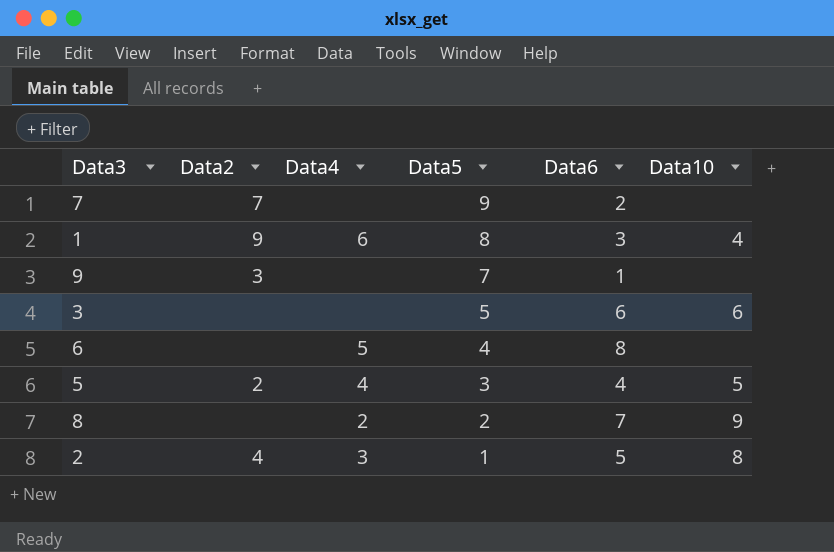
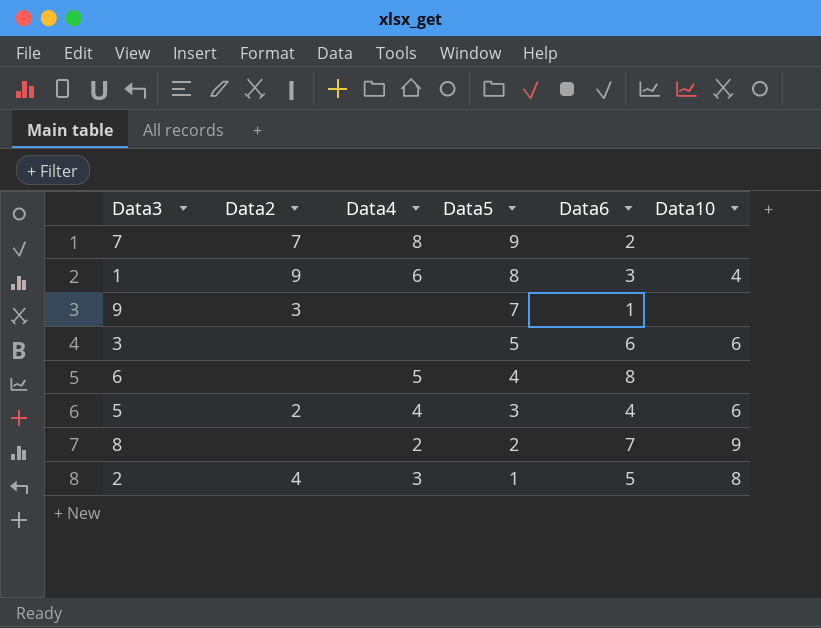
7 | Data4: none -> 8
5 | Data10: 5 -> 6

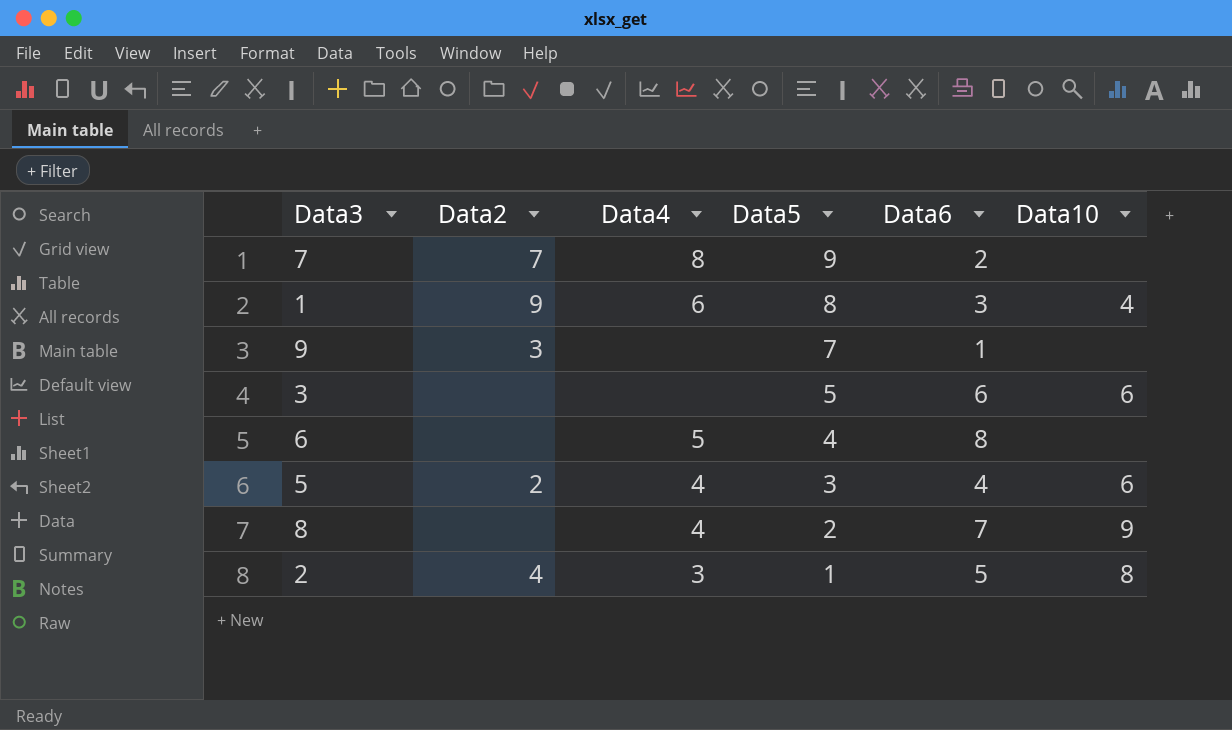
8 | Data4: 2 -> 4

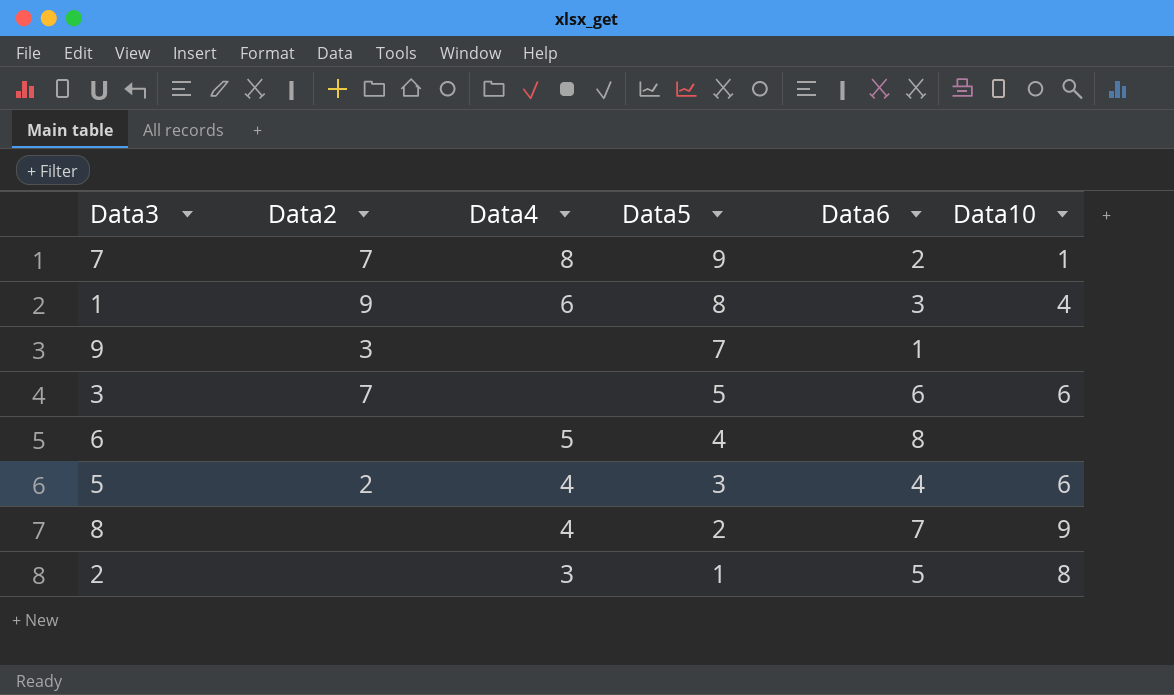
7 | Data10: none -> 1
3 | Data2: none -> 7
2 | Data2: 4 -> none

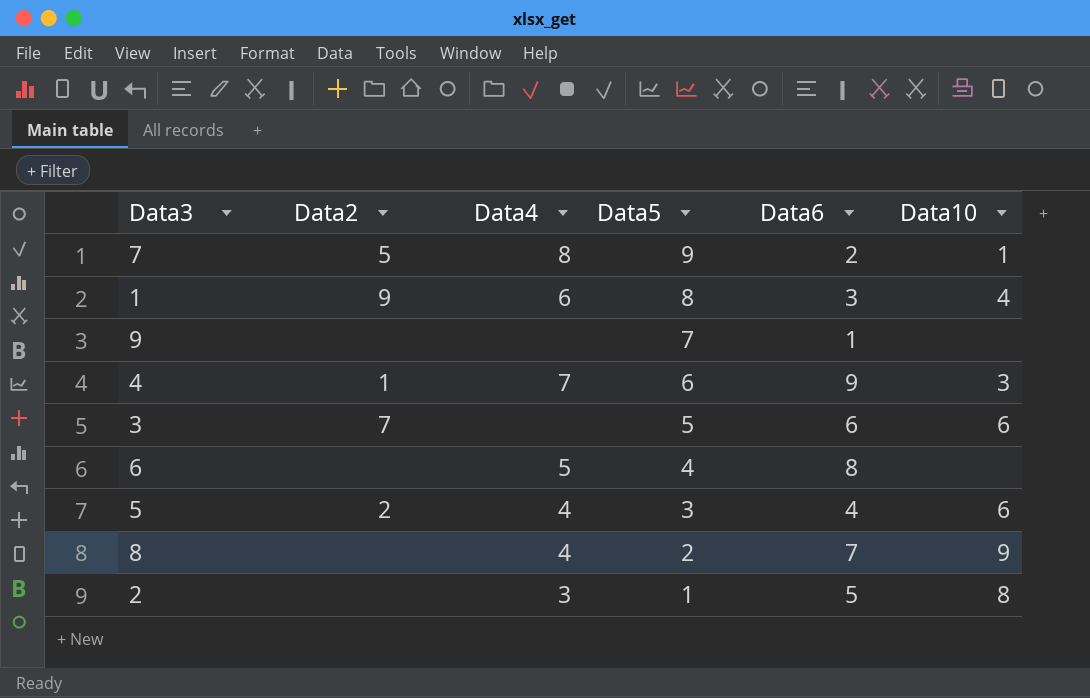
7 | Data2: 7 -> 5
9 | Data2: 3 -> none
row 4: none -> 1 | 7 | 6 | 9 | 3

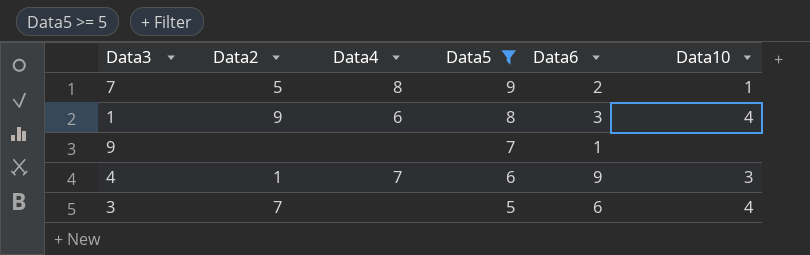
filter: none -> Data5 >= 5
3 | Data10: 6 -> 4

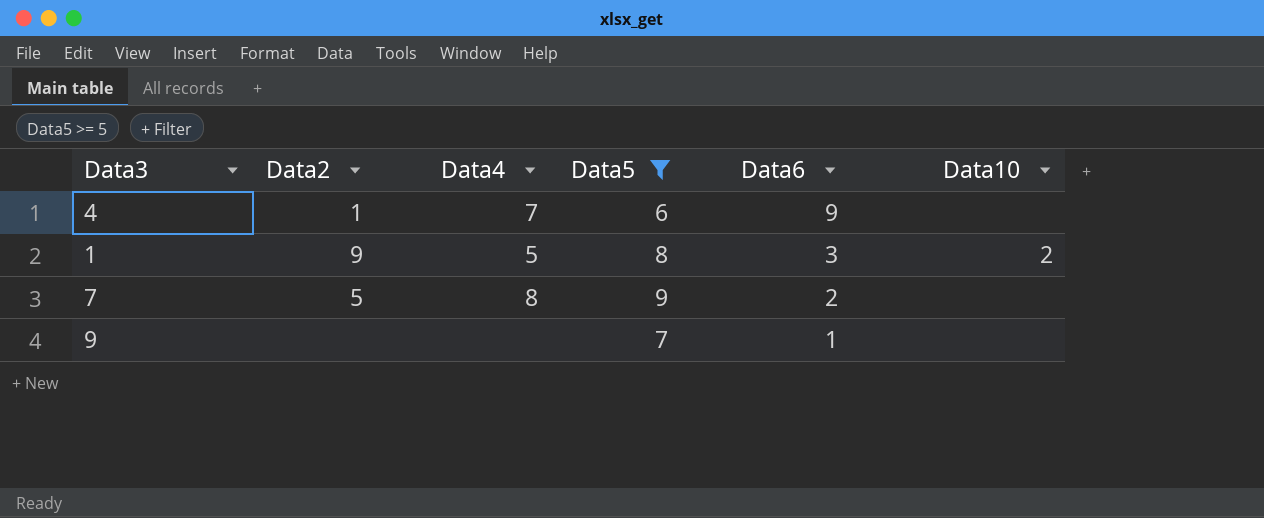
row order: Data5 descending -> Data6 descending
row 3: 7 | none | 5 | 6 | 4 -> none
4 | Data10: 3 -> none
1 | Data4: 6 -> 5
1 | Data10: 4 -> 2
7 | Data10: 1 -> none

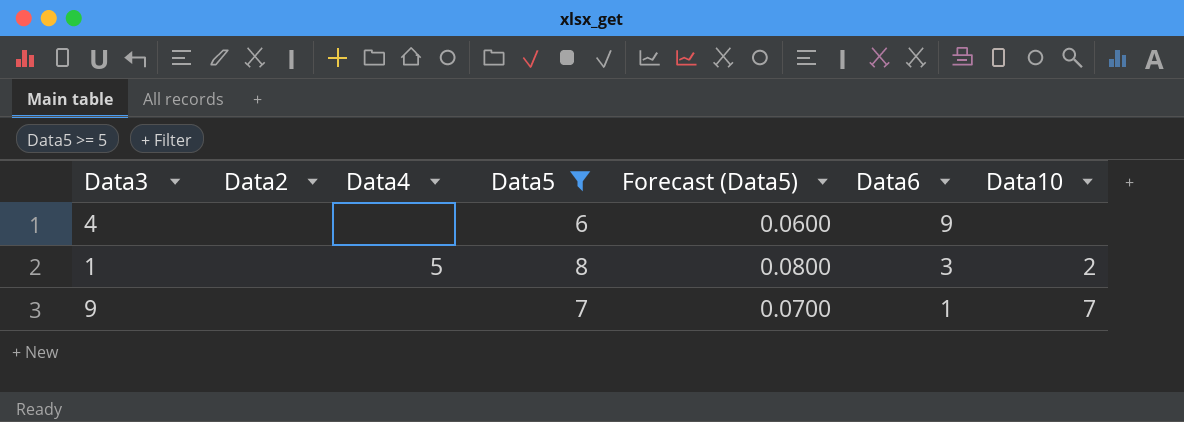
column Forecast (Data5) | formula: none -> [Data5] * 0.01
row 7: 5 | 8 | 9 | 2 | none -> none
4 | Data2: 1 -> none
4 | Data4: 7 -> none
1 | Data2: 9 -> none
9 | Data10: none -> 7

